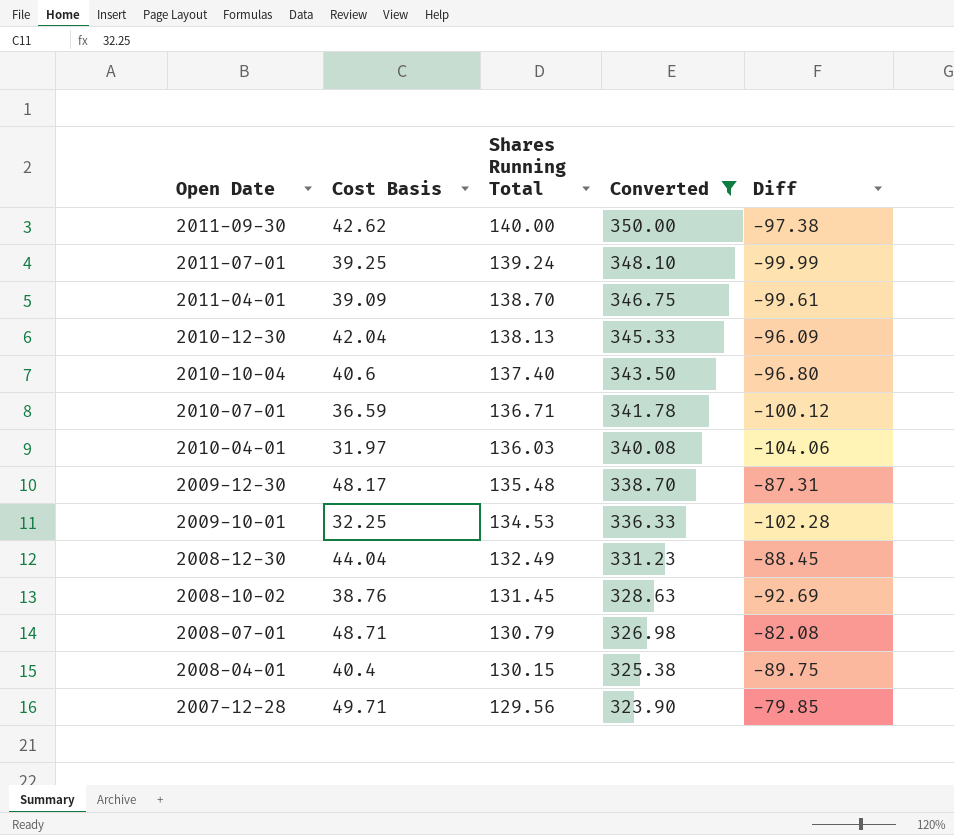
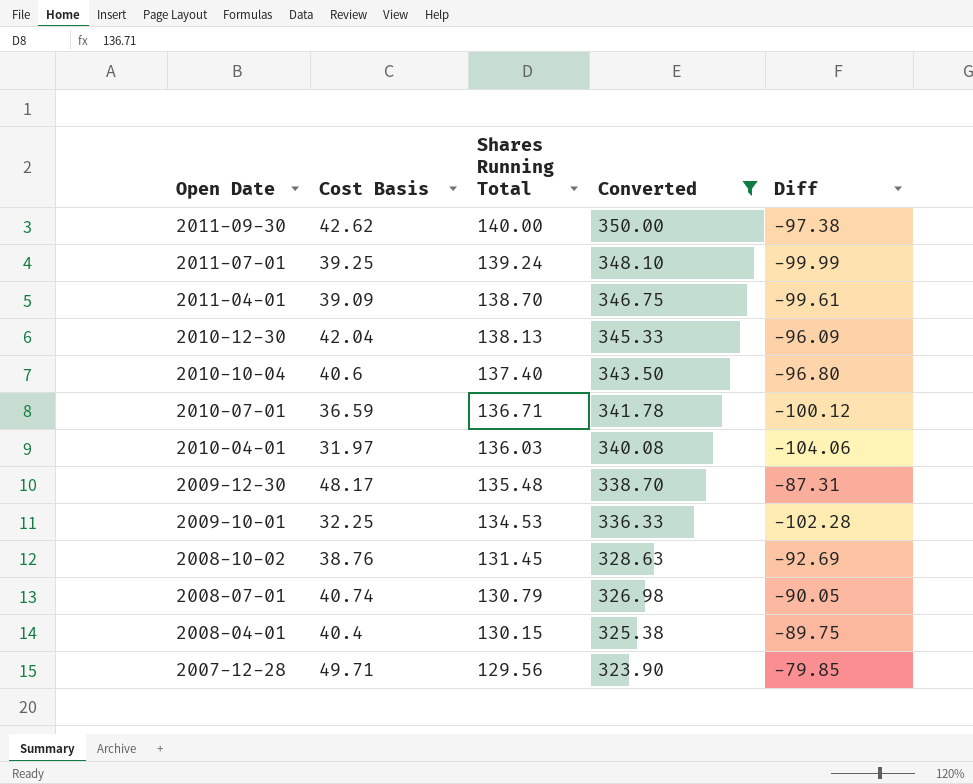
row 2008-12-30: 44.04 | 132.49 | 331.23 | -88.45 -> none
2008-07-01 | Cost Basis: 48.71 -> 40.74
2008-07-01 | Diff: -82.08 -> -90.05

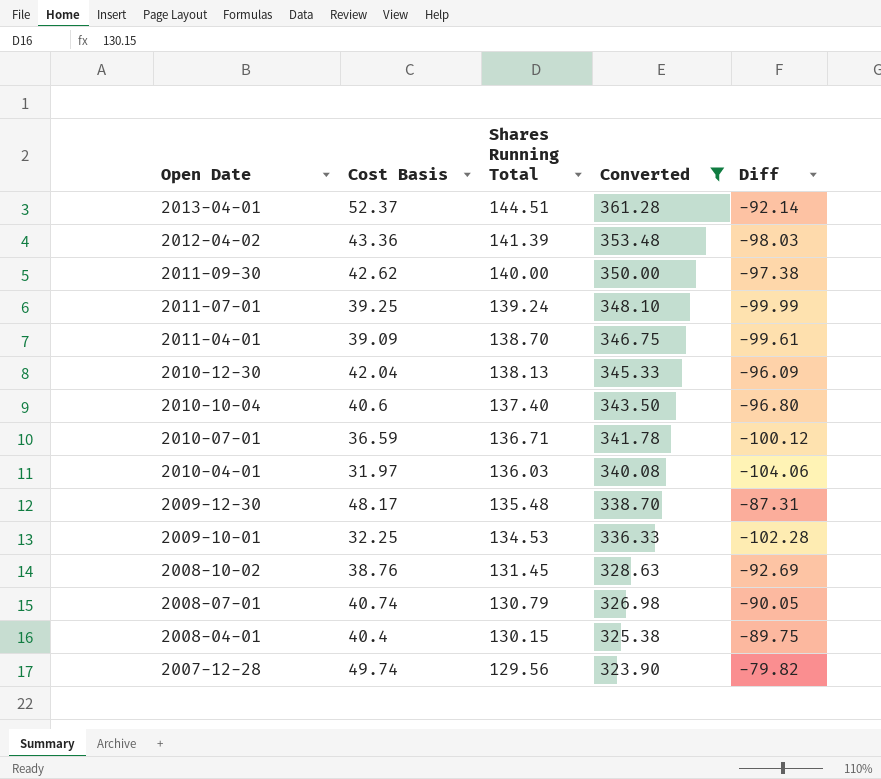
row 2013-04-01: none -> 52.37 | 144.51 | 361.28 | -92.14
row 2012-04-02: none -> 43.36 | 141.39 | 353.48 | -98.03
2007-12-28 | Cost Basis: 49.71 -> 49.74
2007-12-28 | Diff: -79.85 -> -79.82

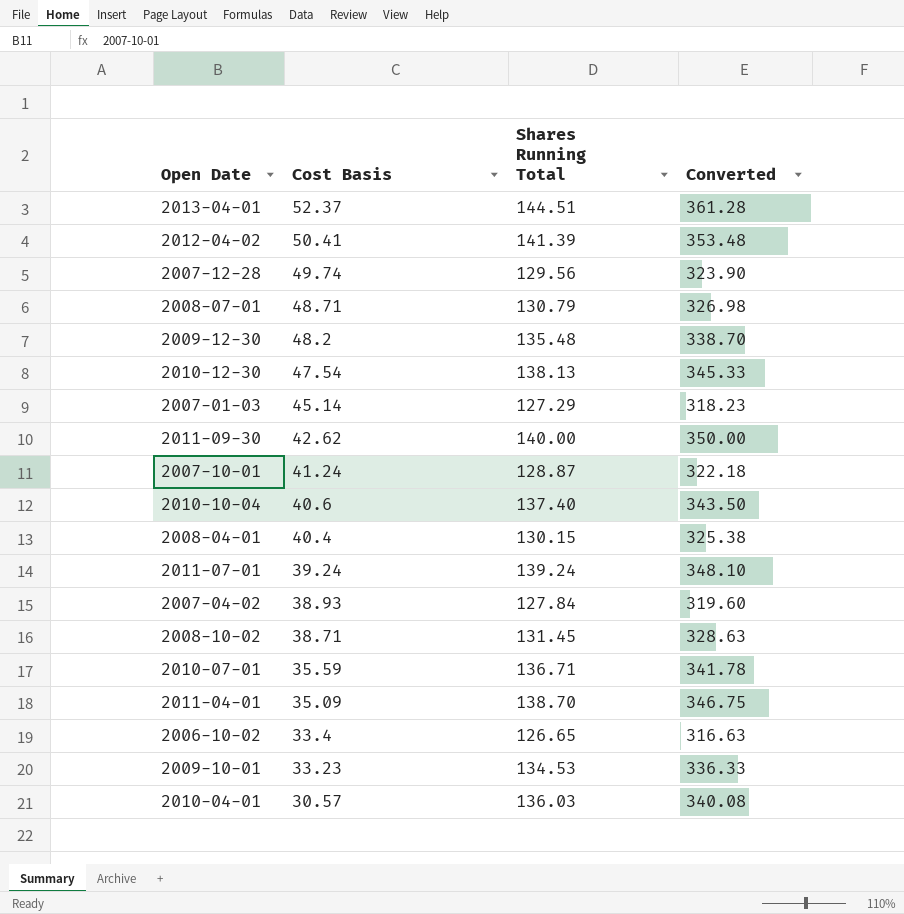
filter: Converted >= 323.90 -> none
row order: Open Date descending -> Cost Basis descending
column Diff | formula: [Cost Basis] - [Shares Running Total] -> none
2012-04-02 | Cost Basis: 43.36 -> 50.41
2008-07-01 | Cost Basis: 40.74 -> 48.71
2009-12-30 | Cost Basis: 48.17 -> 48.2
2010-12-30 | Cost Basis: 42.04 -> 47.54
2011-07-01 | Cost Basis: 39.25 -> 39.24
2008-10-02 | Cost Basis: 38.76 -> 38.71
2010-07-01 | Cost Basis: 36.59 -> 35.59
2011-04-01 | Cost Basis: 39.09 -> 35.09
2009-10-01 | Cost Basis: 32.25 -> 33.23
2010-04-01 | Cost Basis: 31.97 -> 30.57

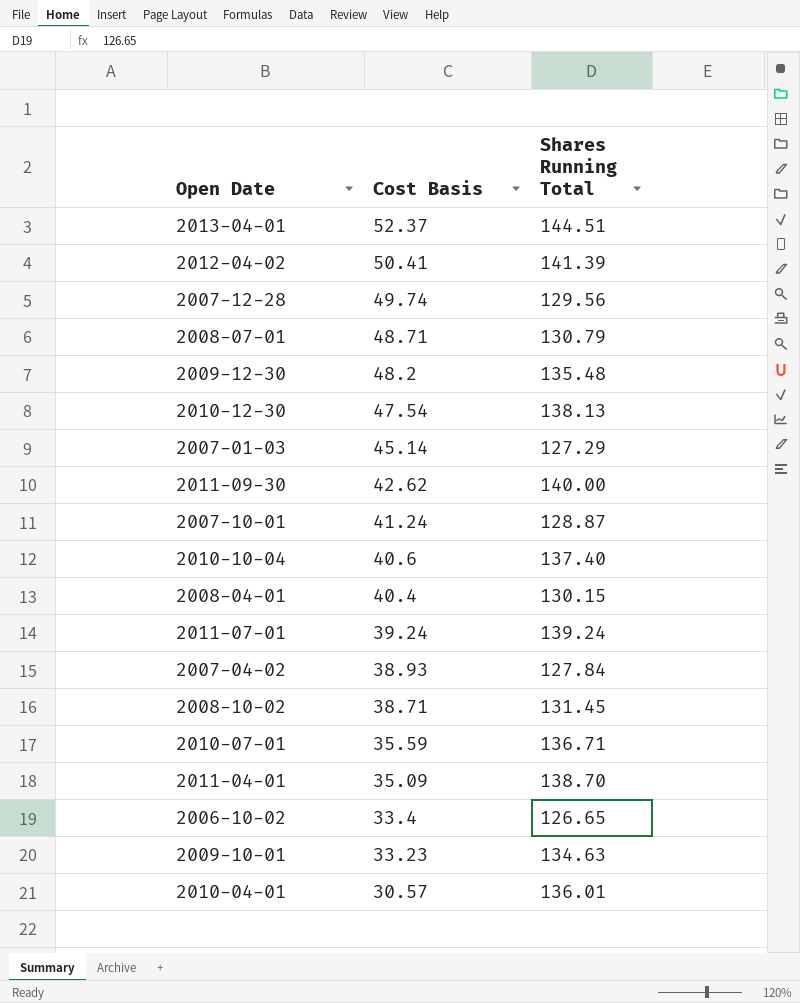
column Converted | formula: [Shares Running Total] * 2.5 -> none
2009-10-01 | Shares Running Total: 134.53 -> 134.63
2010-04-01 | Shares Running Total: 136.03 -> 136.01

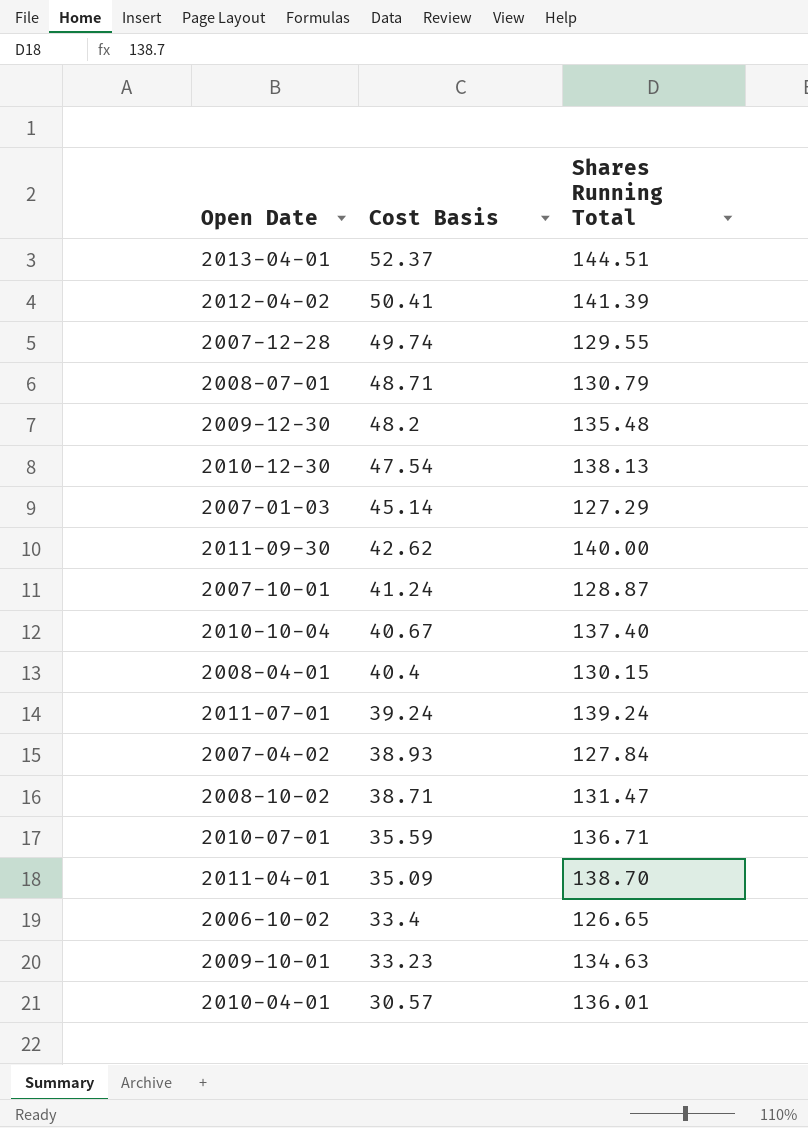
2007-12-28 | Shares Running Total: 129.56 -> 129.55
2010-10-04 | Cost Basis: 40.6 -> 40.67
2008-10-02 | Shares Running Total: 131.45 -> 131.47

